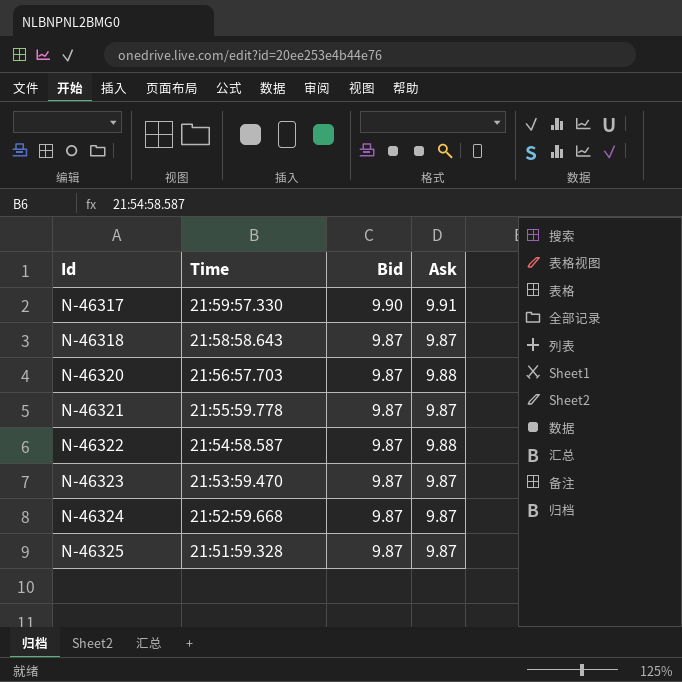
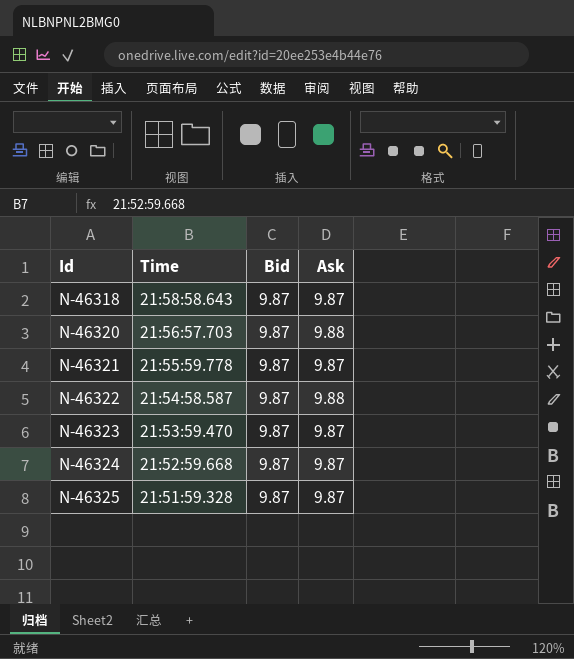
row N-46317: 21:59:57.330 | 9.90 | 9.91 -> none

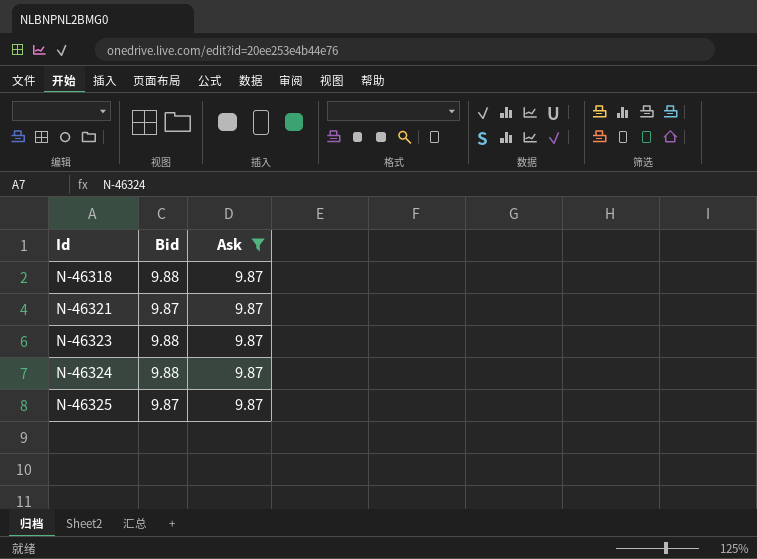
filter: none -> Ask = 9.87
column Time | position: 2 -> none
N-46318 | Bid: 9.87 -> 9.88
N-46323 | Bid: 9.87 -> 9.88
N-46324 | Bid: 9.87 -> 9.88

